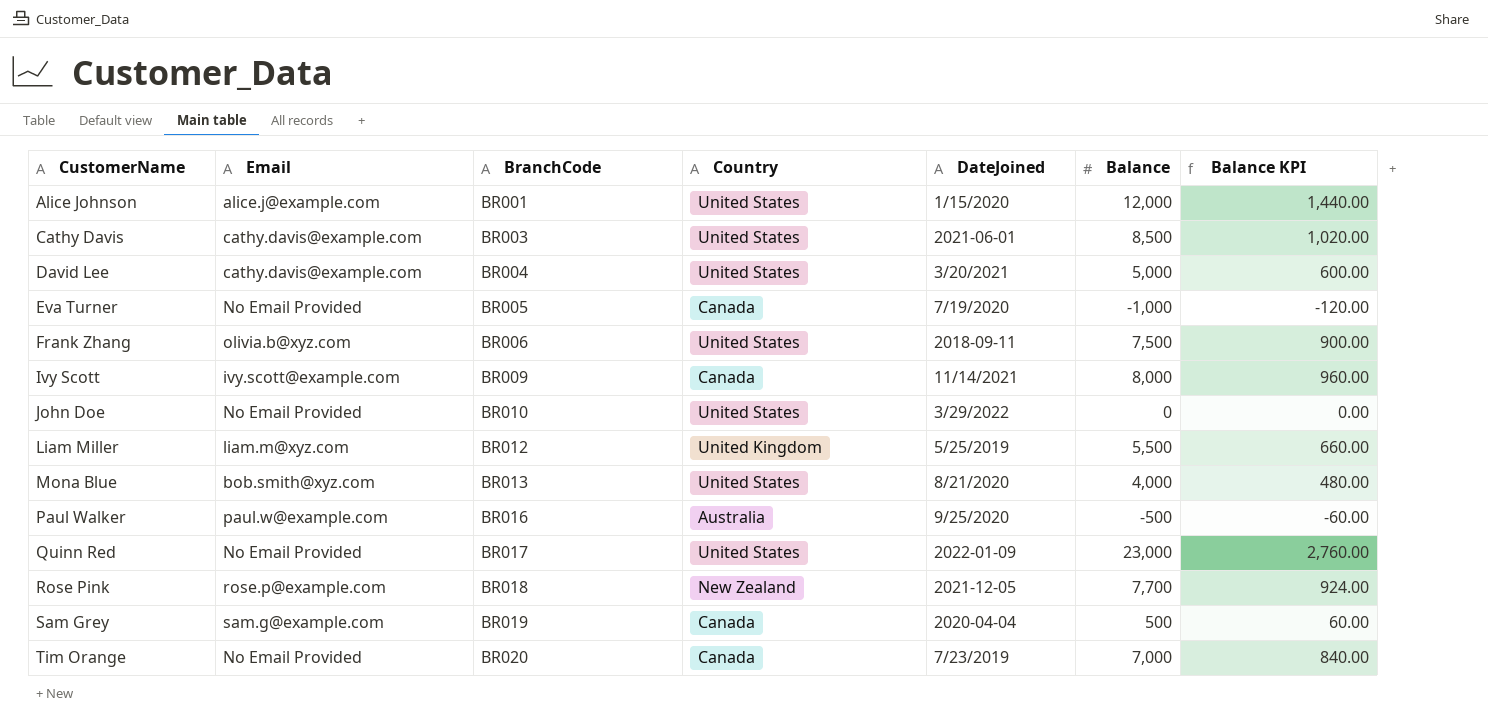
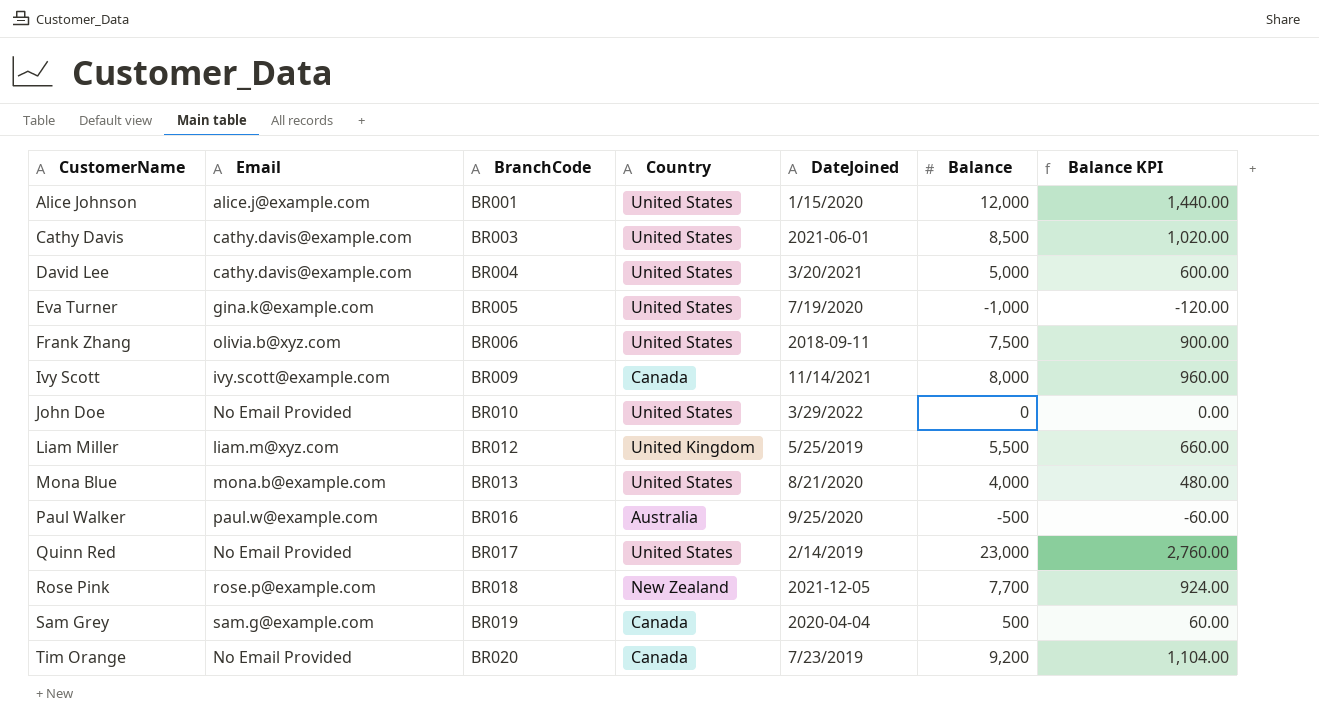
Eva Turner | Email: No Email Provided -> gina.k@example.com
Eva Turner | Country: Canada -> United States
Mona Blue | Email: bob.smith@xyz.com -> mona.b@example.com
Quinn Red | DateJoined: 2022-01-09 -> 2/14/2019
Tim Orange | Balance: 7,000 -> 9,200
Tim Orange | Balance KPI: 840.00 -> 1,104.00

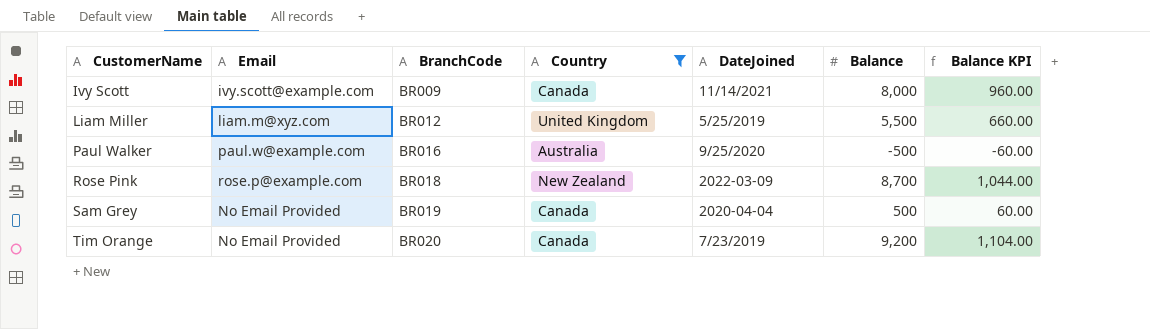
filter: none -> Country != United States
Rose Pink | DateJoined: 2021-12-05 -> 2022-03-09
Rose Pink | Balance: 7,700 -> 8,700
Rose Pink | Balance KPI: 924.00 -> 1,044.00
Sam Grey | Email: sam.g@example.com -> No Email Provided

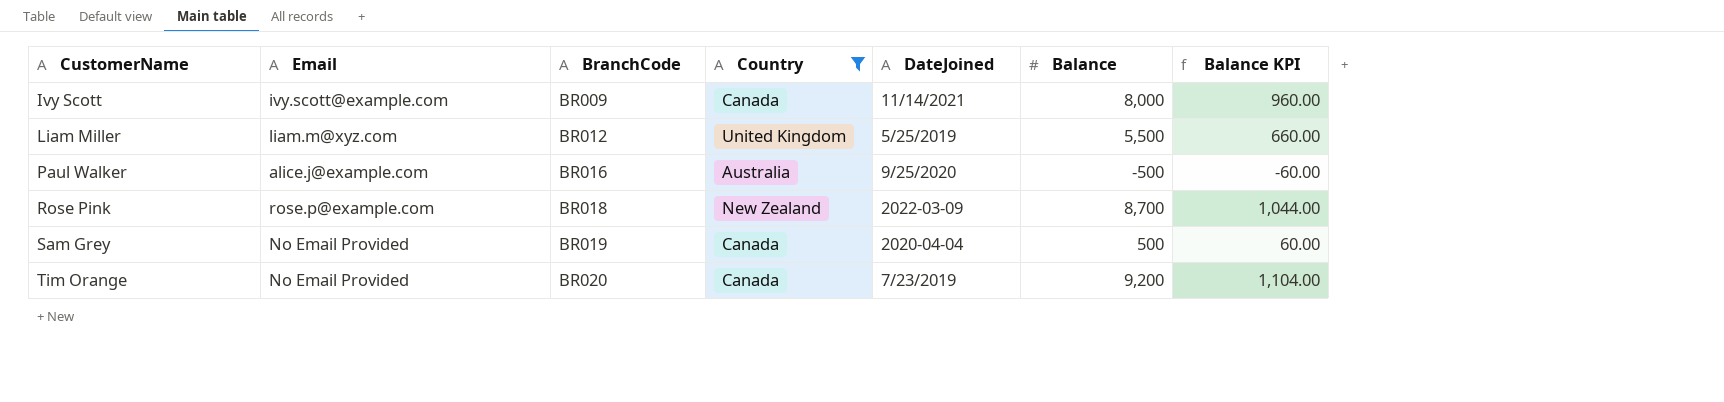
Paul Walker | Email: paul.w@example.com -> alice.j@example.com

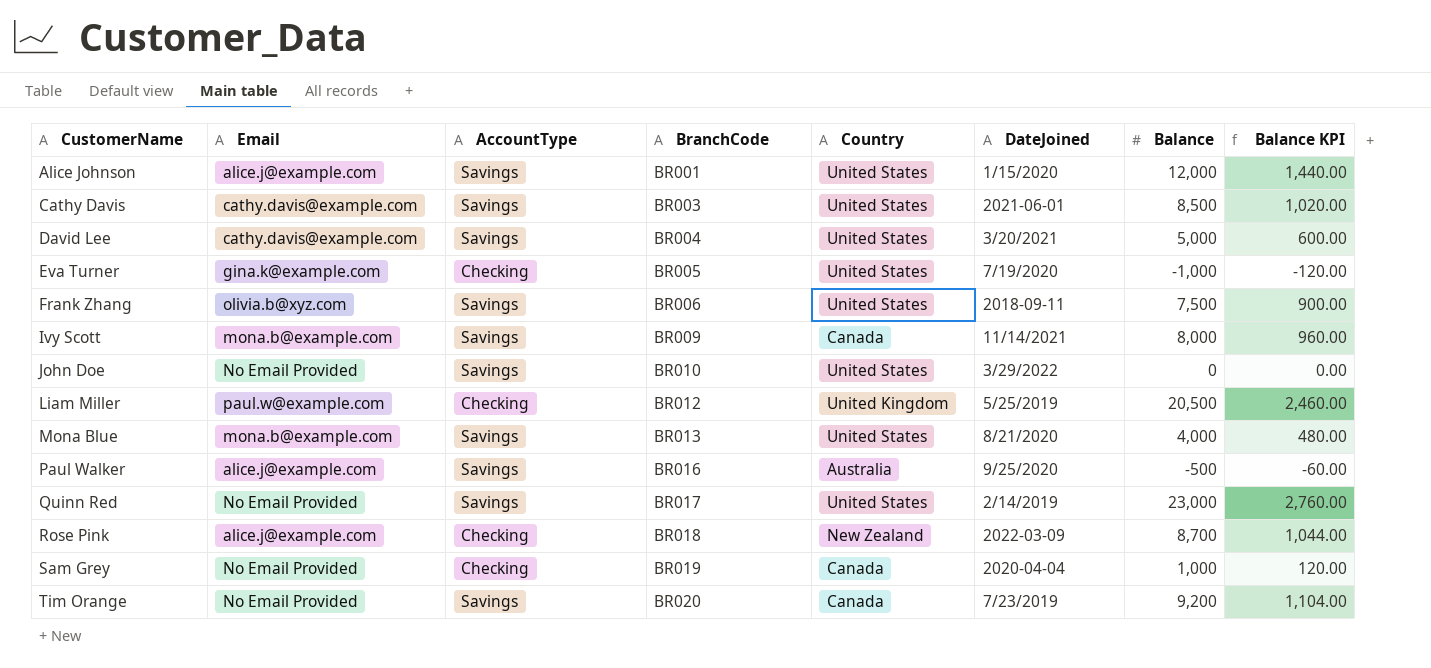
filter: Country != United States -> none
column AccountType | position: none -> 3
Ivy Scott | Email: ivy.scott@example.com -> mona.b@example.com
Liam Miller | Email: liam.m@xyz.com -> paul.w@example.com
Liam Miller | Balance: 5,500 -> 20,500
Liam Miller | Balance KPI: 660.00 -> 2,460.00
Rose Pink | Email: rose.p@example.com -> alice.j@example.com
Sam Grey | Balance: 500 -> 1,000
Sam Grey | Balance KPI: 60.00 -> 120.00

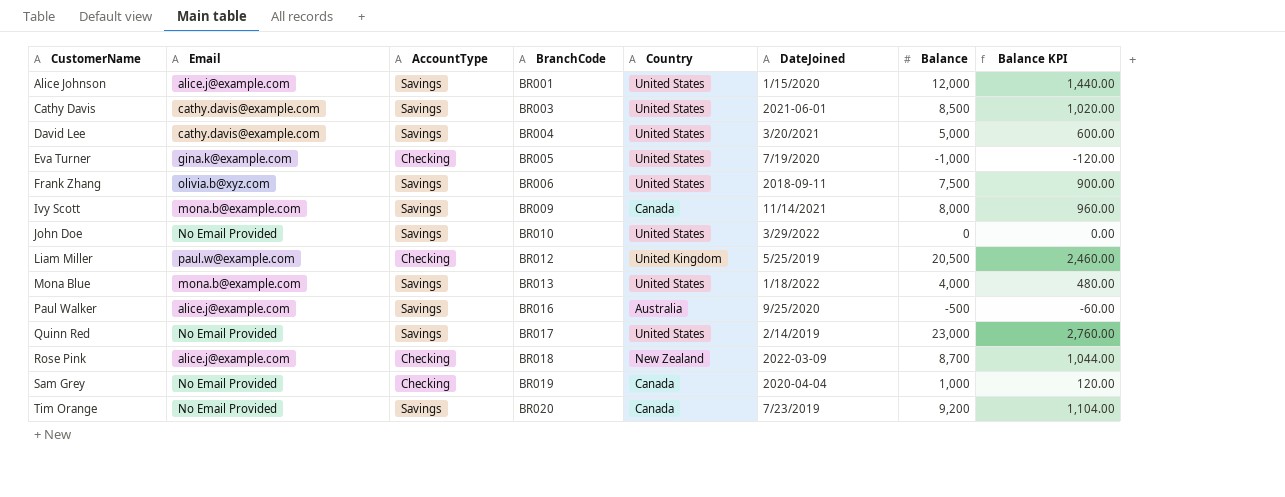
Mona Blue | DateJoined: 8/21/2020 -> 1/18/2022

